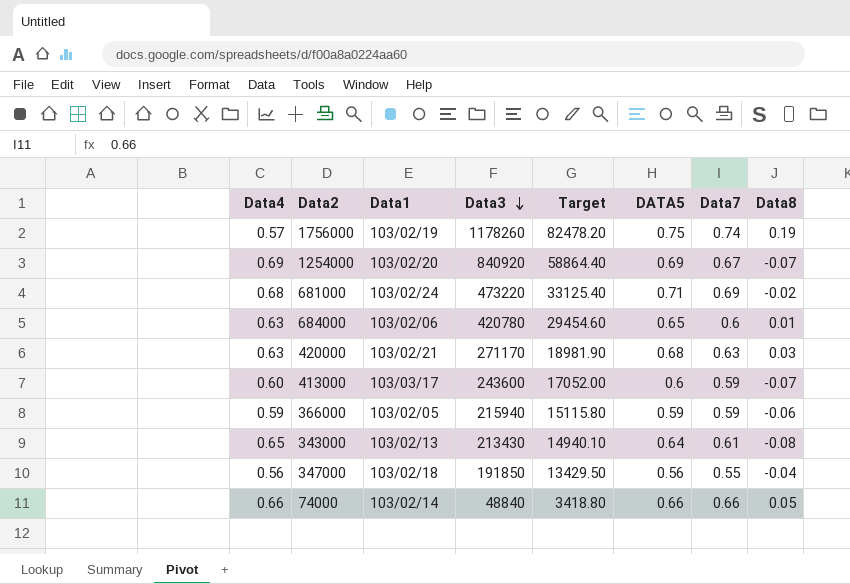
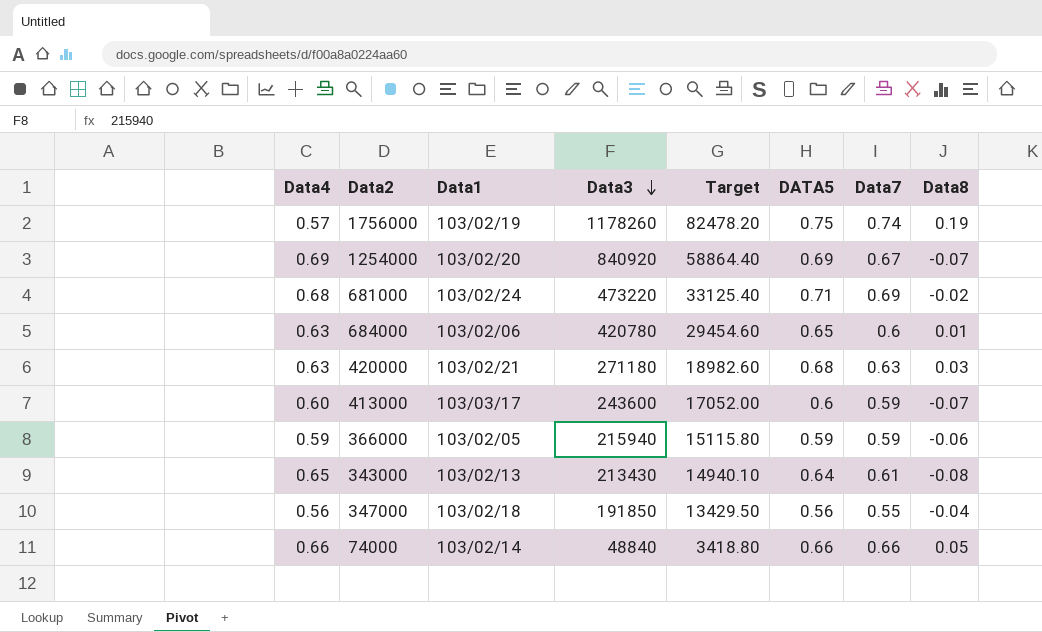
420000 | Data3: 271170 -> 271180
420000 | Target: 18981.90 -> 18982.60

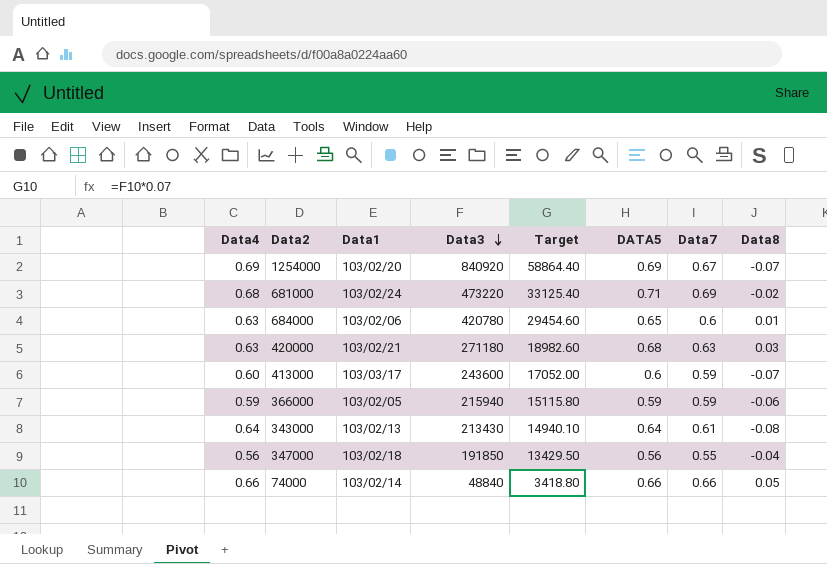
row 1756000: 0.57 | 103/02/19 | 1178260 | 82478.20 | 0.75 | 0.74 | 0.19 -> none
343000 | Data4: 0.65 -> 0.64

